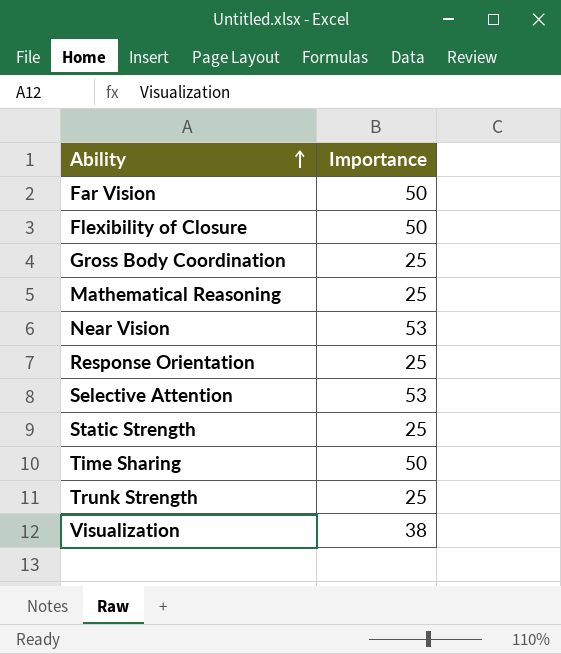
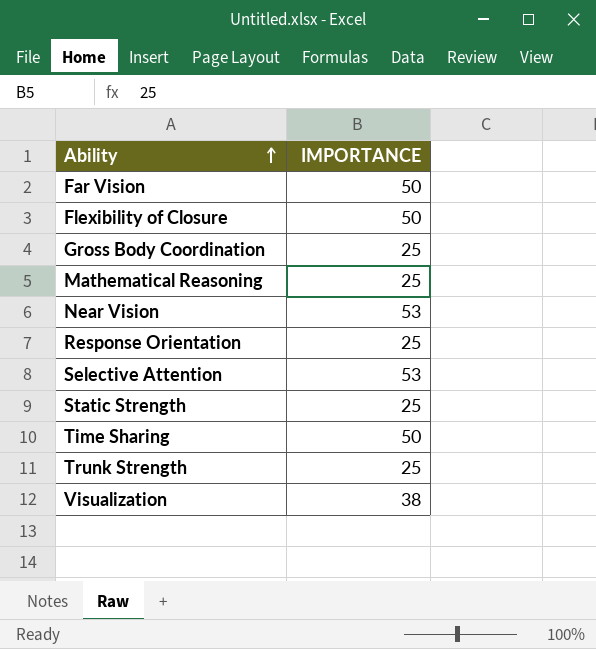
column name: Importance -> IMPORTANCE

